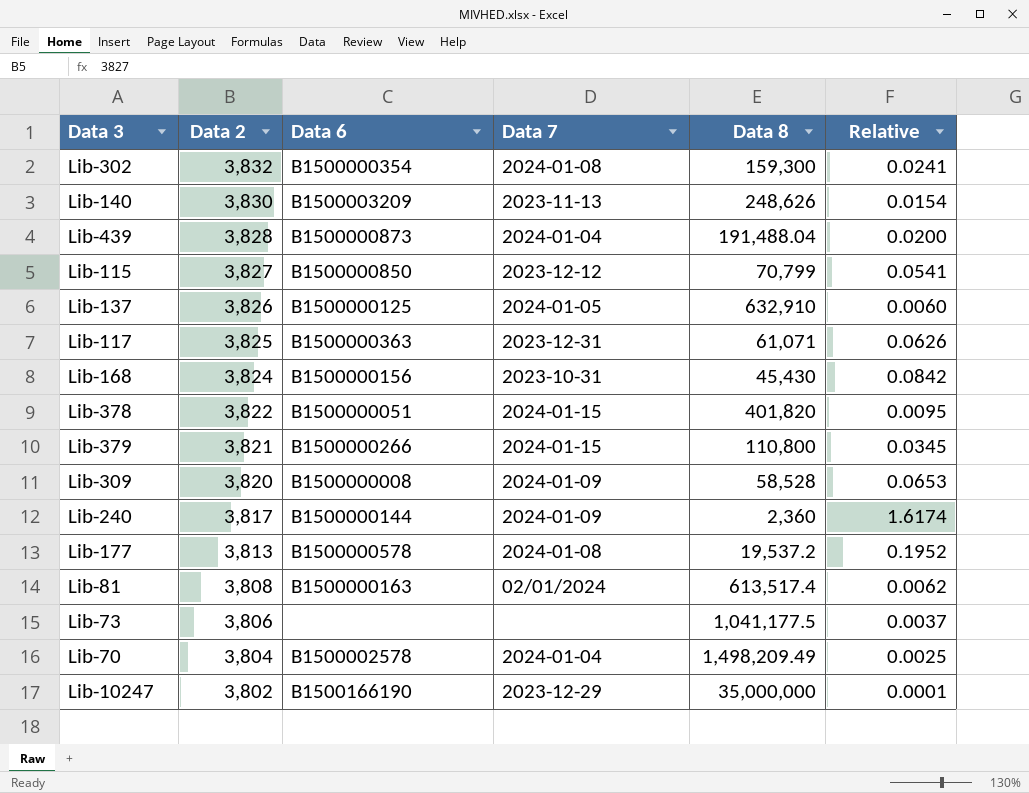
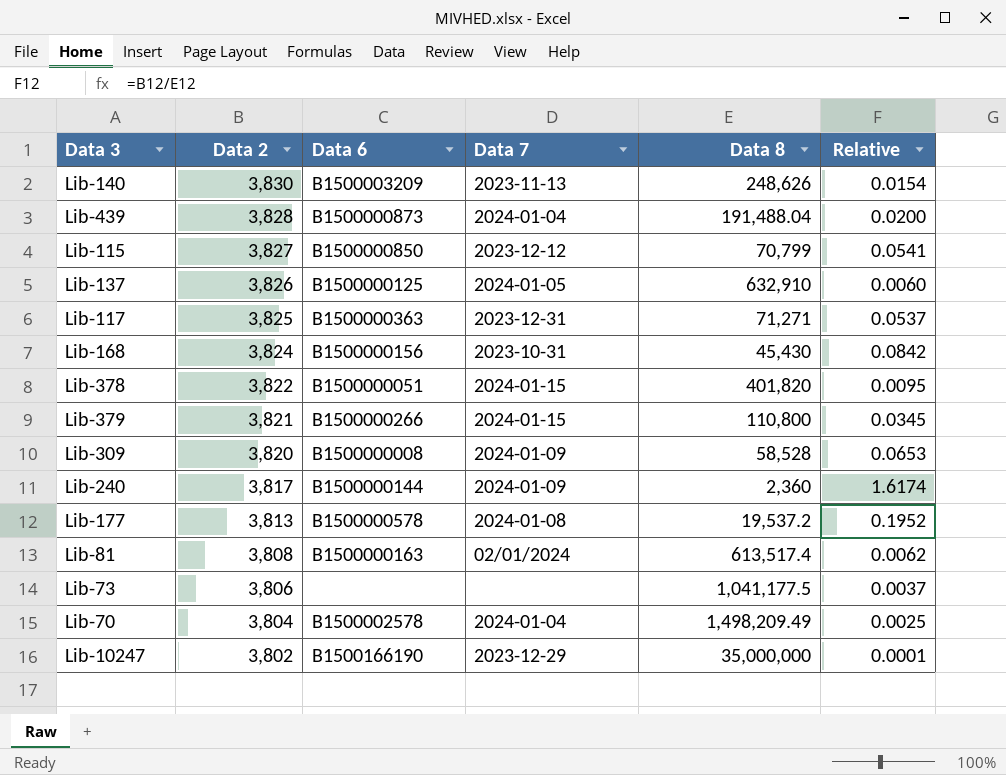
row Lib-302: 3,832 | B1500000354 | 2024-01-08 | 159,300 | 0.0241 -> none
Lib-117 | Data 8: 61,071 -> 71,271
Lib-117 | Relative: 0.0626 -> 0.0537

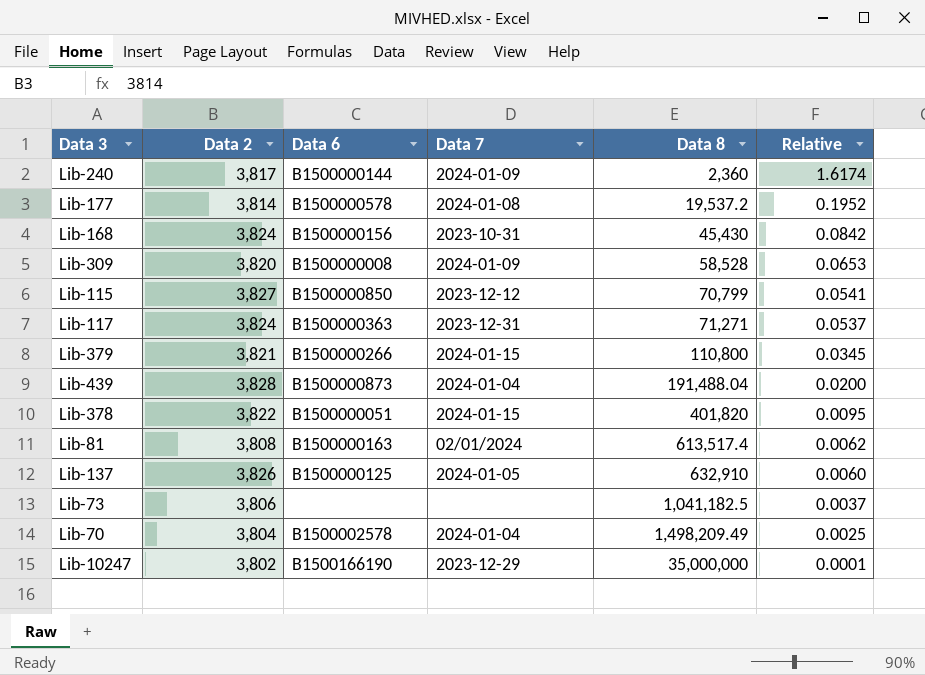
row order: Data 2 descending -> Data 8 ascending
row Lib-140: 3,830 | B1500003209 | 2023-11-13 | 248,626 | 0.0154 -> none
Lib-177 | Data 2: 3,813 -> 3,814
Lib-117 | Data 2: 3,825 -> 3,824
Lib-73 | Data 8: 1,041,177.5 -> 1,041,182.5

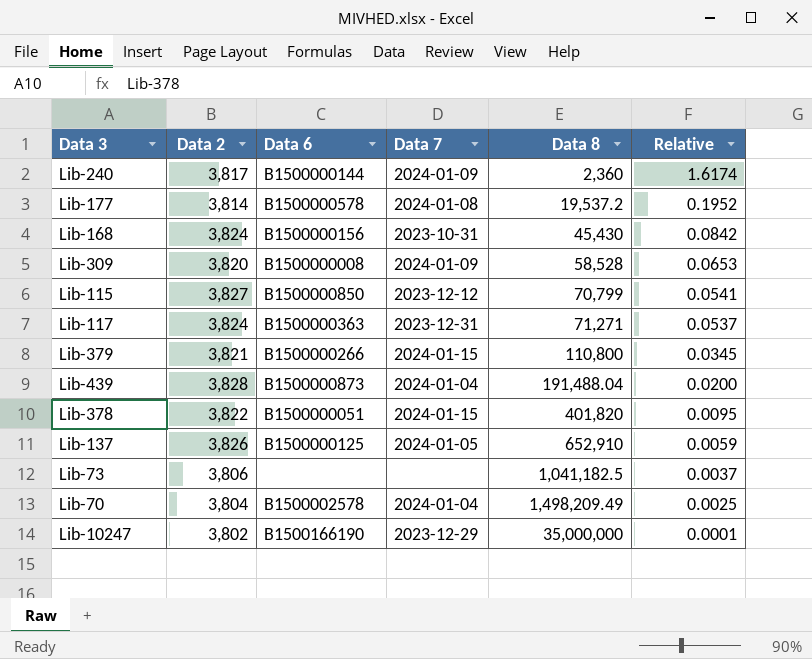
row Lib-81: 3,808 | B1500000163 | 02/01/2024 | 613,517.4 | 0.0062 -> none
Lib-137 | Data 8: 632,910 -> 652,910
Lib-137 | Relative: 0.0060 -> 0.0059

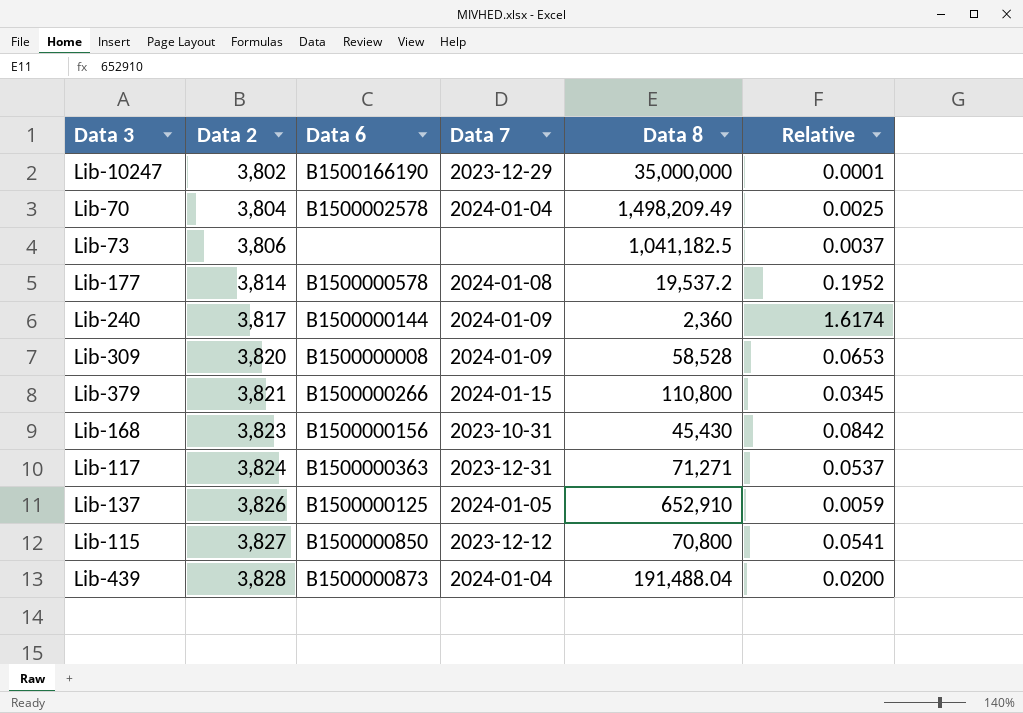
row order: Data 8 ascending -> Data 2 ascending
row Lib-378: 3,822 | B1500000051 | 2024-01-15 | 401,820 | 0.0095 -> none
Lib-168 | Data 2: 3,824 -> 3,823
Lib-115 | Data 8: 70,799 -> 70,800

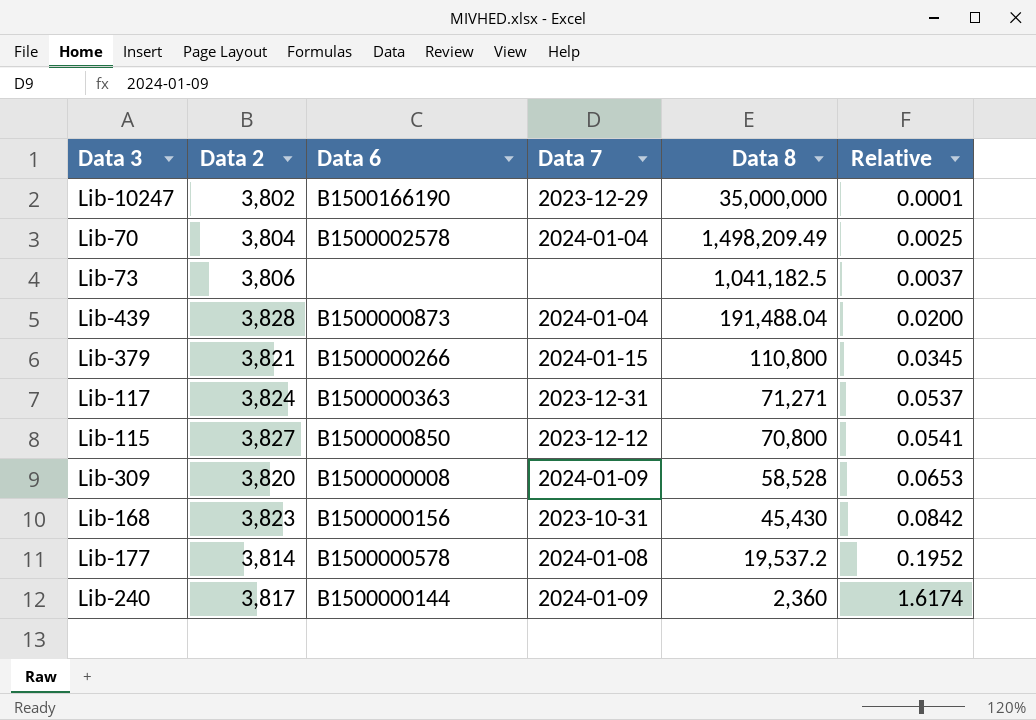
row order: Data 2 ascending -> Data 8 descending
row Lib-137: 3,826 | B1500000125 | 2024-01-05 | 652,910 | 0.0059 -> none

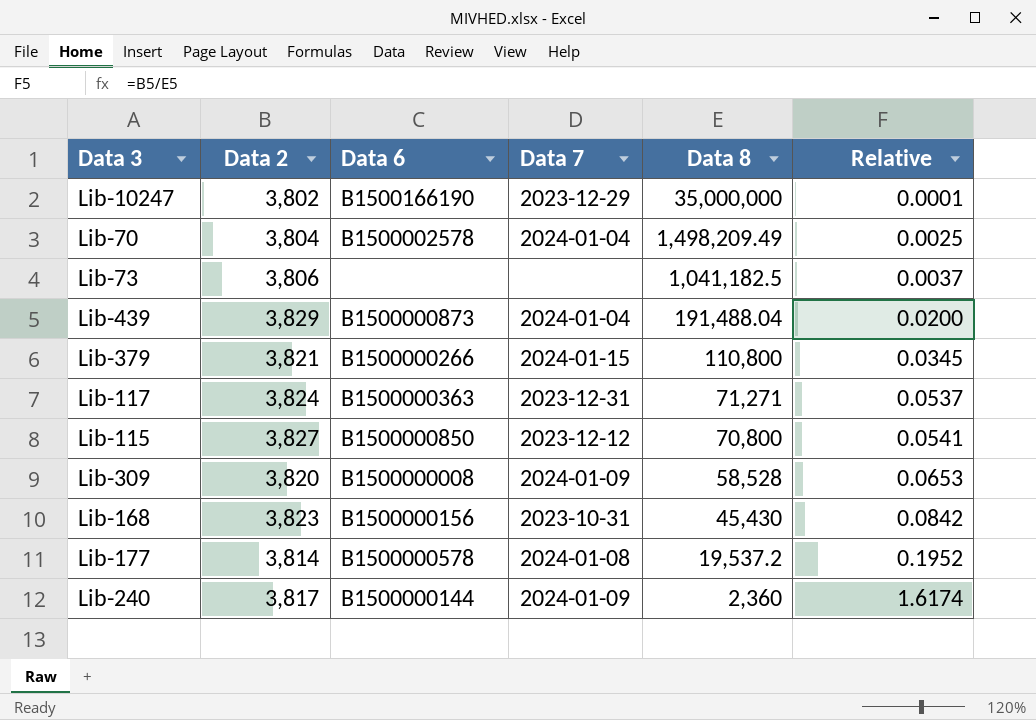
Lib-439 | Data 2: 3,828 -> 3,829

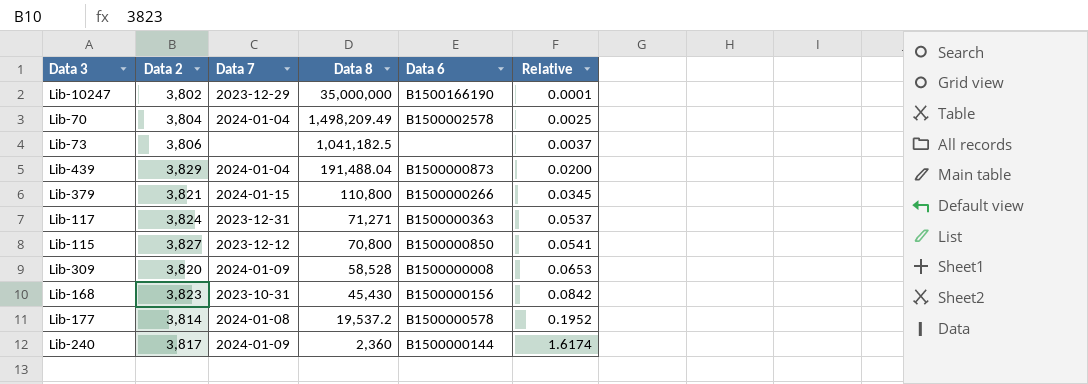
column Data 6 | position: 3 -> 5

